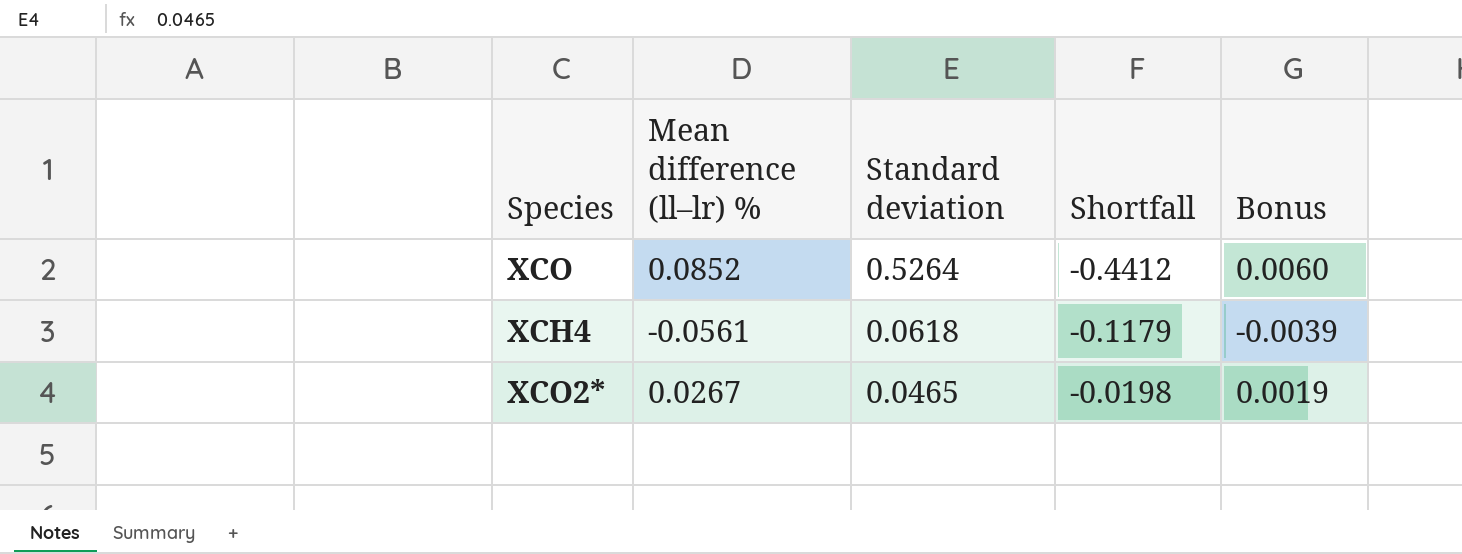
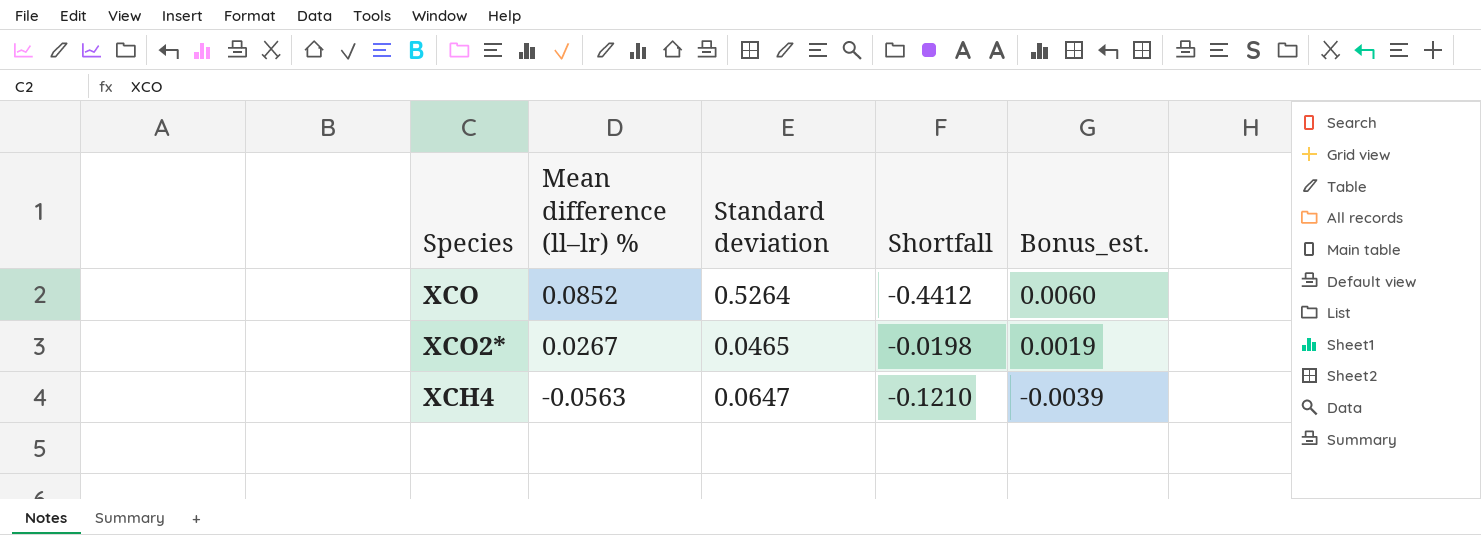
row order: Standard deviation descending -> Mean difference (ll–lr) % descending
column name: Bonus -> Bonus_est.
XCH4 | Mean difference (ll–lr) %: -0.0561 -> -0.0563
XCH4 | Standard deviation: 0.0618 -> 0.0647
XCH4 | Shortfall: -0.1179 -> -0.1210

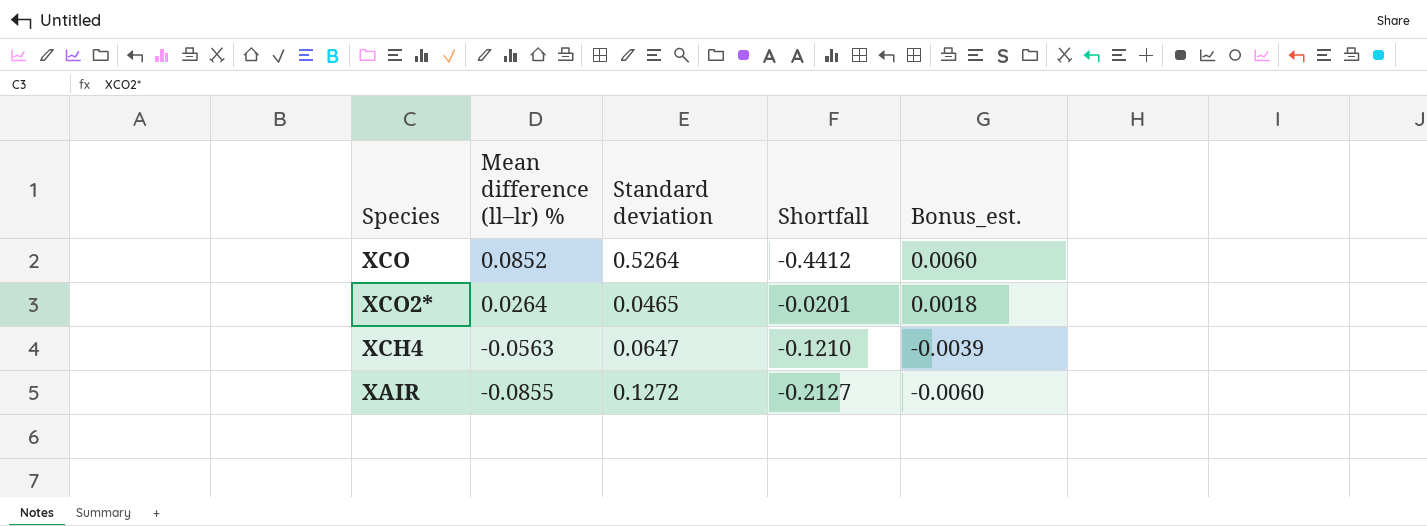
XCO2* | Mean difference (ll–lr) %: 0.0267 -> 0.0264
XCO2* | Shortfall: -0.0198 -> -0.0201
XCO2* | Bonus_est.: 0.0019 -> 0.0018
row XAIR: none -> -0.0855 | 0.1272 | -0.2127 | -0.0060

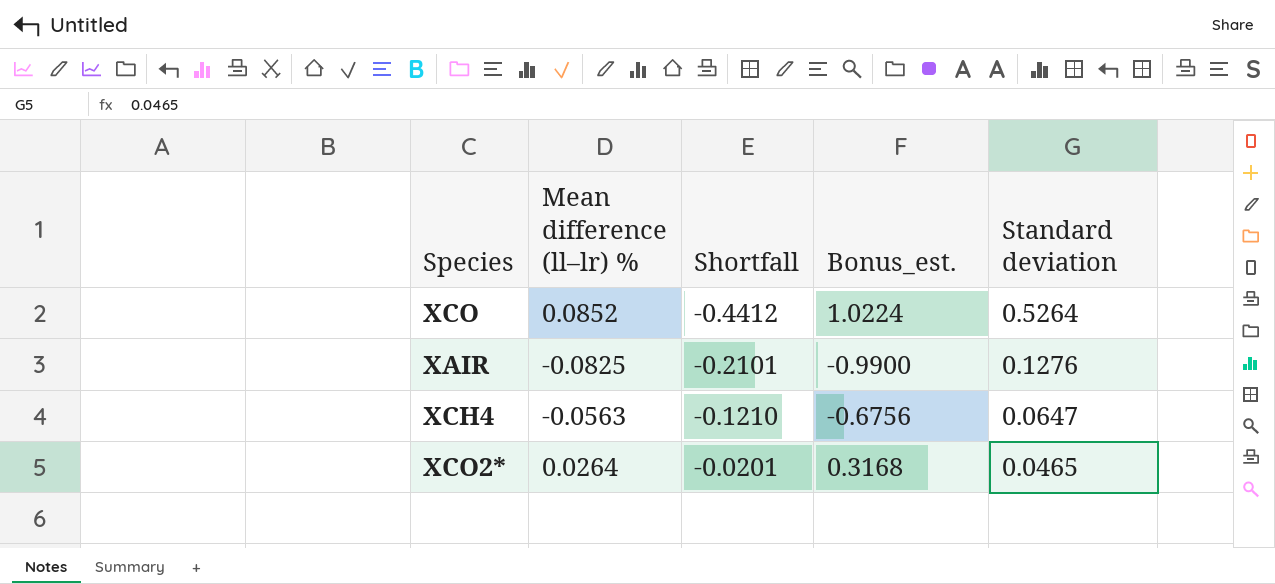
row order: Mean difference (ll–lr) % descending -> Shortfall ascending
column Bonus_est. | formula: [Mean difference (ll–lr) %] * 0.07 -> [Mean difference (ll–lr) %] * 12
column Standard deviation | position: 3 -> 5
XAIR | Mean difference (ll–lr) %: -0.0855 -> -0.0825
XAIR | Shortfall: -0.2127 -> -0.2101
XAIR | Standard deviation: 0.1272 -> 0.1276

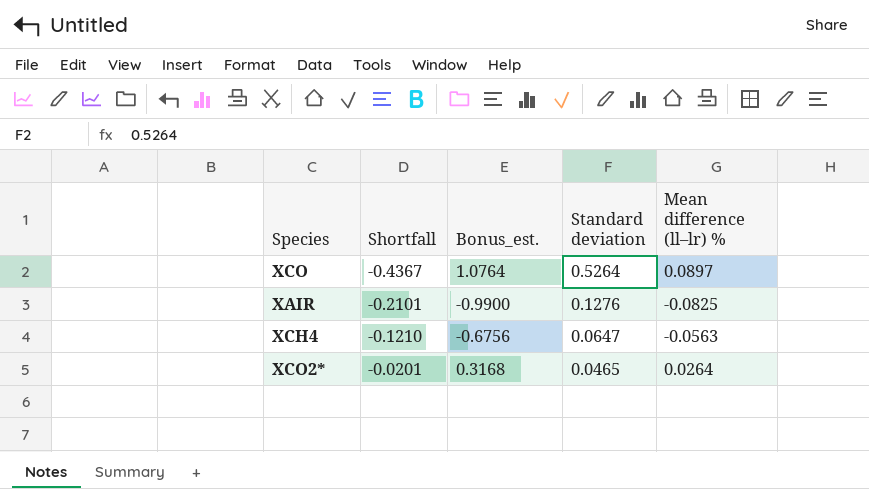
column Mean difference (ll–lr) % | position: 2 -> 5
XCO | Shortfall: -0.4412 -> -0.4367
XCO | Bonus_est.: 1.0224 -> 1.0764
XCO | Mean difference (ll–lr) %: 0.0852 -> 0.0897

